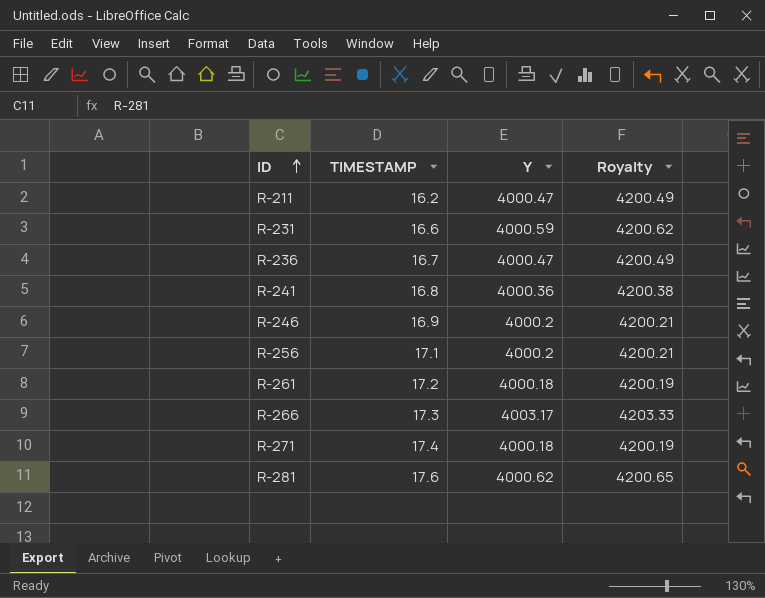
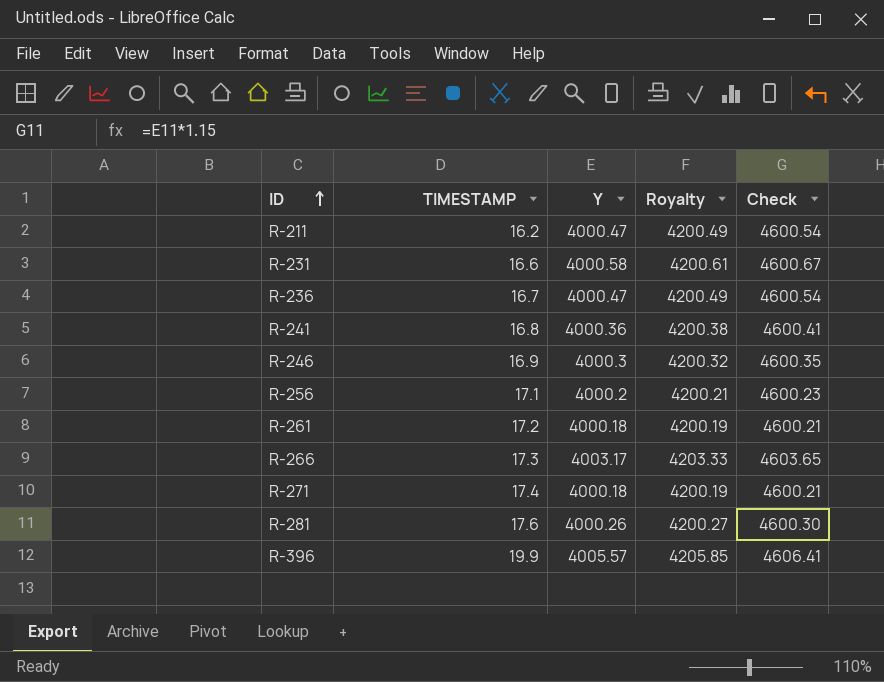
column Check | formula: none -> [Y] * 1.15
R-231 | Y: 4000.59 -> 4000.58
R-231 | Royalty: 4200.62 -> 4200.61
R-246 | Y: 4000.2 -> 4000.3
R-246 | Royalty: 4200.21 -> 4200.32
R-281 | Y: 4000.62 -> 4000.26
R-281 | Royalty: 4200.65 -> 4200.27
row R-396: none -> 19.9 | 4005.57 | 4205.85 | 4606.41

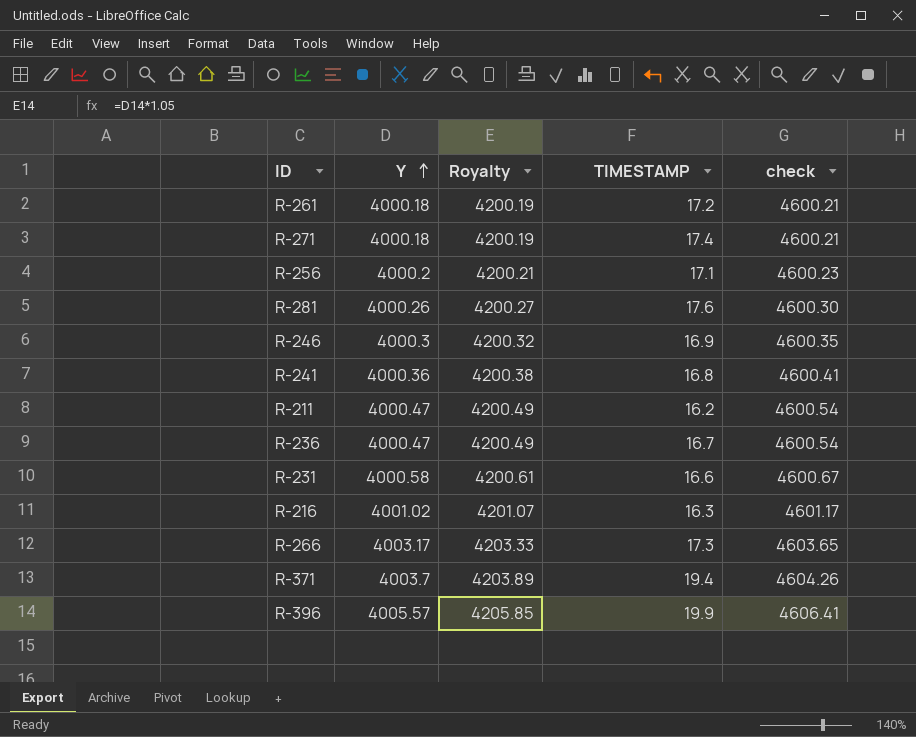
row order: ID ascending -> Y ascending
column TIMESTAMP | position: 2 -> 4
column name: Check -> check
row R-216: none -> 4001.02 | 4201.07 | 16.3 | 4601.17
row R-371: none -> 4003.7 | 4203.89 | 19.4 | 4604.26

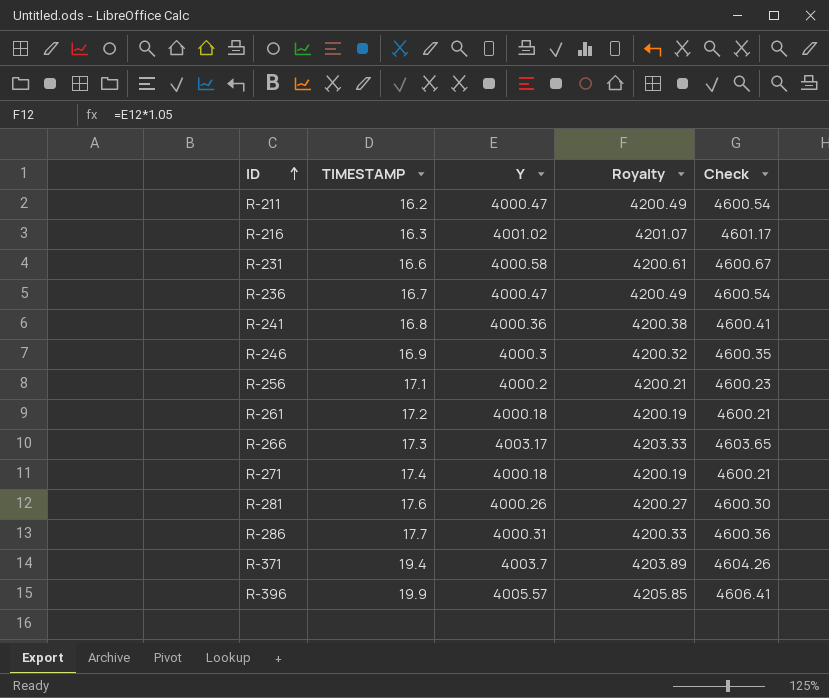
row order: Y ascending -> ID ascending
column TIMESTAMP | position: 4 -> 2
column name: check -> Check
row R-286: none -> 17.7 | 4000.31 | 4200.33 | 4600.36

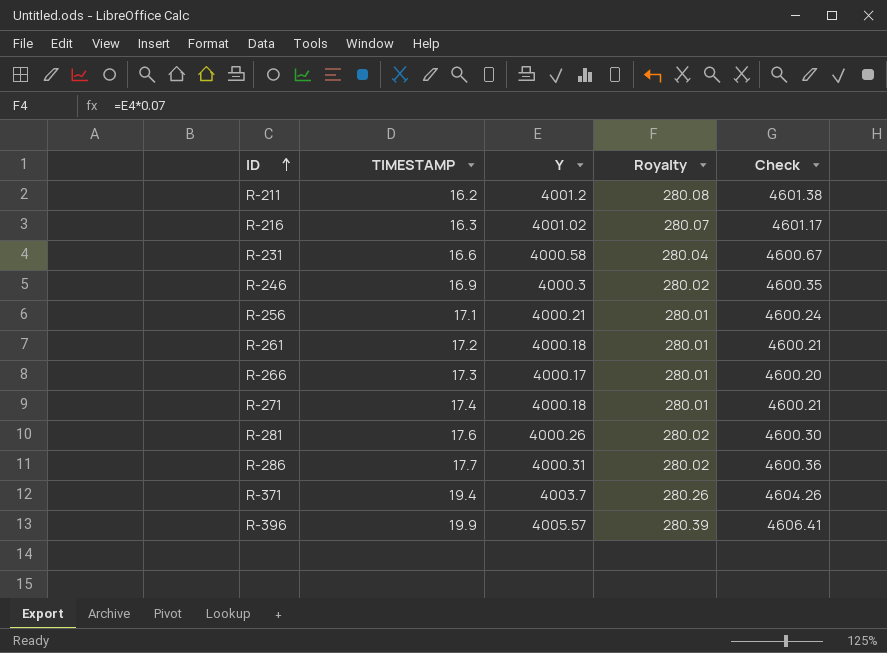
column Royalty | formula: [Y] * 1.05 -> [Y] * 0.07
row R-236: 16.7 | 4000.47 | 4200.49 | 4600.54 -> none
row R-241: 16.8 | 4000.36 | 4200.38 | 4600.41 -> none
R-211 | Y: 4000.47 -> 4001.2
R-211 | Check: 4600.54 -> 4601.38
R-256 | Y: 4000.2 -> 4000.21
R-256 | Check: 4600.23 -> 4600.24
R-266 | Y: 4003.17 -> 4000.17
R-266 | Check: 4603.65 -> 4600.20

